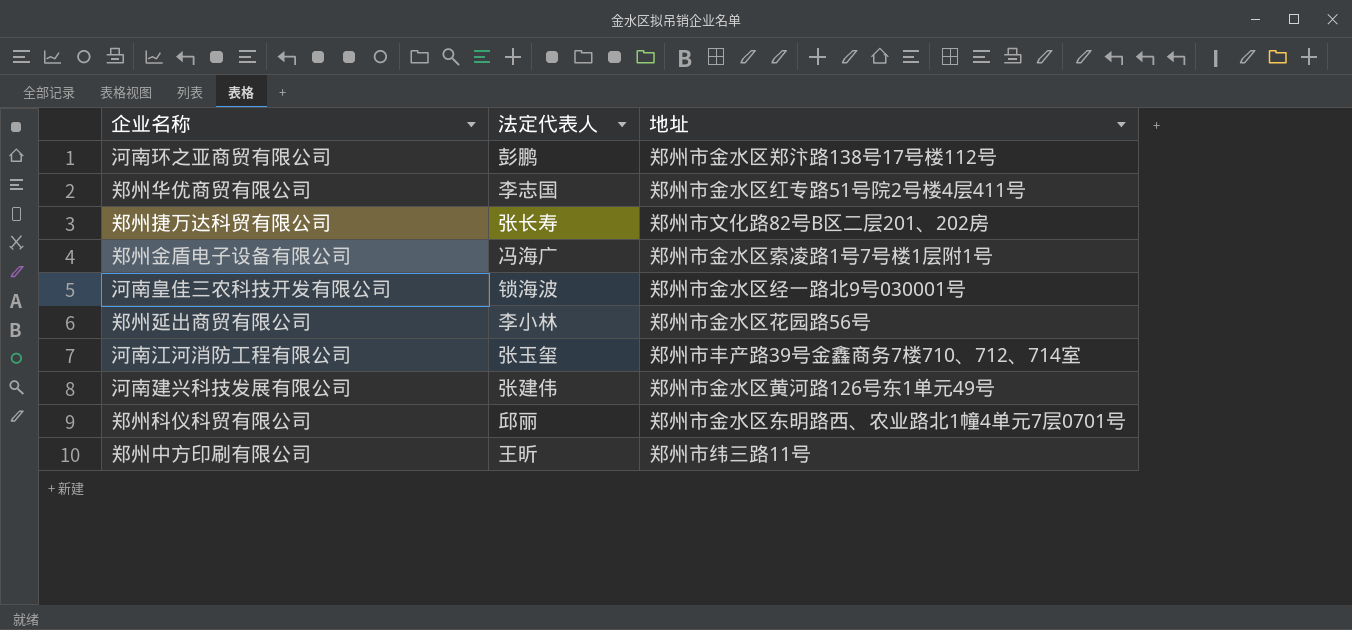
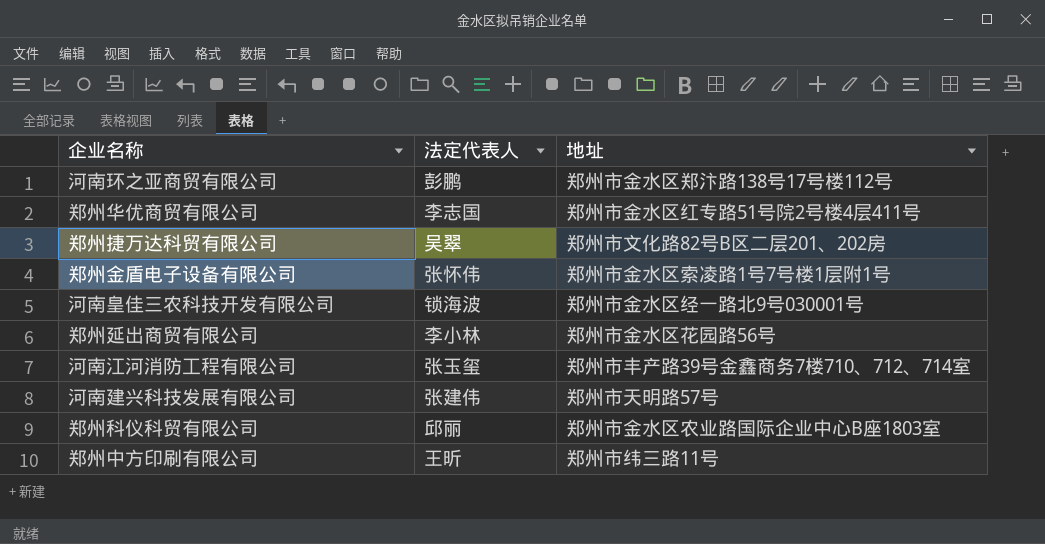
郑州捷万达科贸有限公司 | 法定代表人: 张长寿 -> 吴翠
郑州金盾电子设备有限公司 | 法定代表人: 冯海广 -> 张怀伟
河南建兴科技发展有限公司 | 地址: 郑州市金水区黄河路126号东1单元49号 -> 郑州市天明路57号
郑州科仪科贸有限公司 | 地址: 郑州市金水区东明路西、农业路北1幢4单元7层0701号 -> 郑州市金水区农业路国际企业中心B座1803室

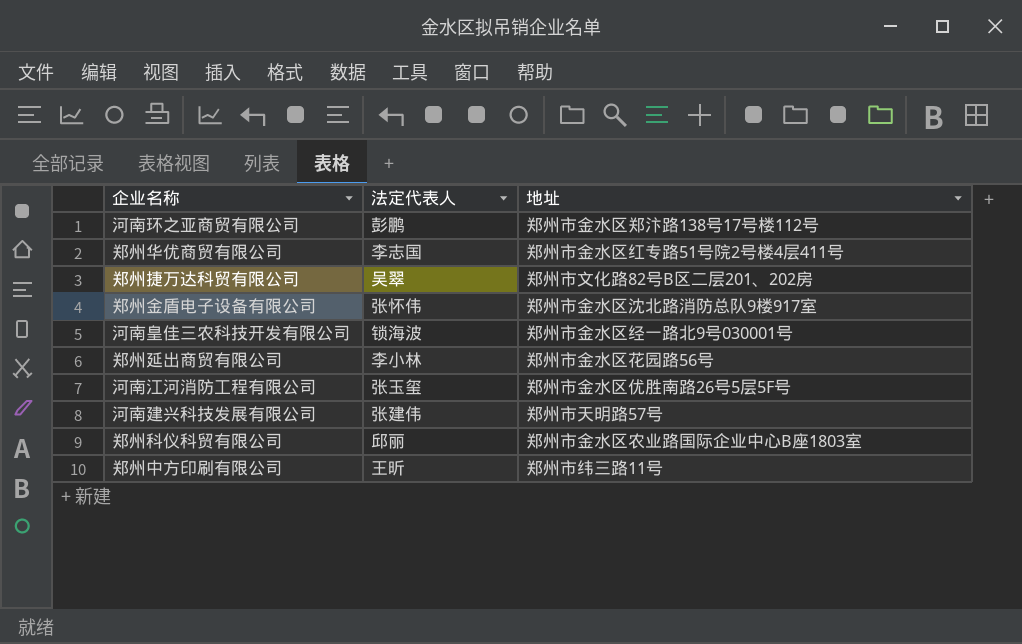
郑州金盾电子设备有限公司 | 地址: 郑州市金水区索凌路1号7号楼1层附1号 -> 郑州市金水区沈北路消防总队9楼917室
河南江河消防工程有限公司 | 地址: 郑州市丰产路39号金鑫商务7楼710、712、714室 -> 郑州市金水区优胜南路26号5层5F号

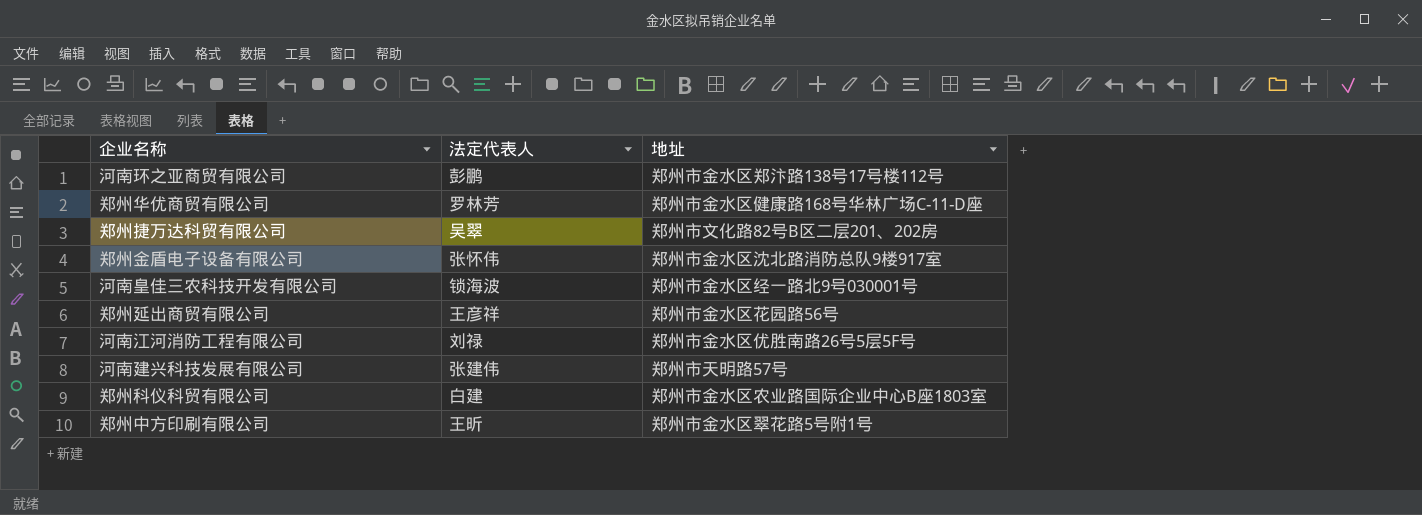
郑州华优商贸有限公司 | 法定代表人: 李志国 -> 罗林芳
郑州华优商贸有限公司 | 地址: 郑州市金水区红专路51号院2号楼4层411号 -> 郑州市金水区健康路168号华林广场C-11-D座
郑州延出商贸有限公司 | 法定代表人: 李小林 -> 王彦祥
河南江河消防工程有限公司 | 法定代表人: 张玉玺 -> 刘禄
郑州科仪科贸有限公司 | 法定代表人: 邱丽 -> 白建
郑州中方印刷有限公司 | 地址: 郑州市纬三路11号 -> 郑州市金水区翠花路5号附1号

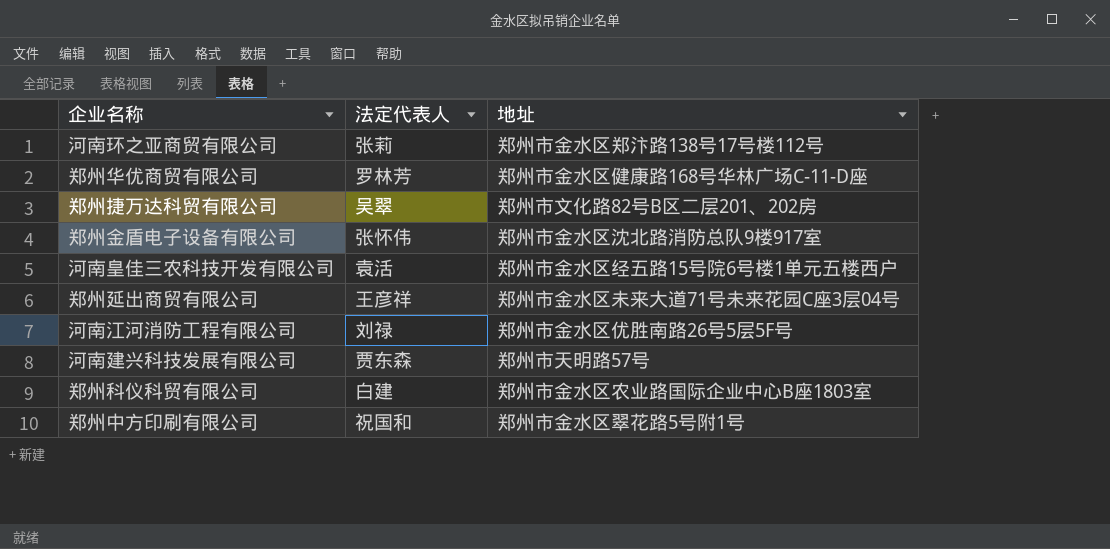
河南环之亚商贸有限公司 | 法定代表人: 彭鹏 -> 张莉
河南皇佳三农科技开发有限公司 | 法定代表人: 锁海波 -> 袁活
河南皇佳三农科技开发有限公司 | 地址: 郑州市金水区经一路北9号030001号 -> 郑州市金水区经五路15号院6号楼1单元五楼西户
郑州延出商贸有限公司 | 地址: 郑州市金水区花园路56号 -> 郑州市金水区未来大道71号未来花园C座3层04号
河南建兴科技发展有限公司 | 法定代表人: 张建伟 -> 贾东森
郑州中方印刷有限公司 | 法定代表人: 王昕 -> 祝国和

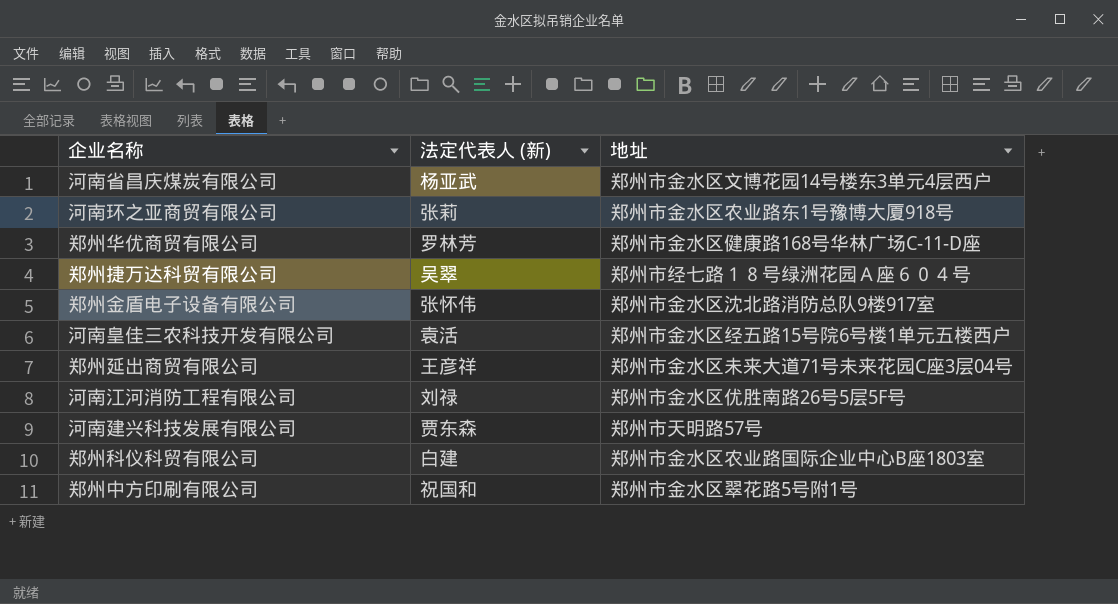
column name: 法定代表人 -> 法定代表人 (新)
row 河南省昌庆煤炭有限公司: none -> 杨亚武 | 郑州市金水区文博花园14号楼东3单元4层西户
河南环之亚商贸有限公司 | 地址: 郑州市金水区郑汴路138号17号楼112号 -> 郑州市金水区农业路东1号豫博大厦918号
郑州捷万达科贸有限公司 | 地址: 郑州市文化路82号B区二层201、202房 -> 郑州市经七路１８号绿洲花园Ａ座６０４号

